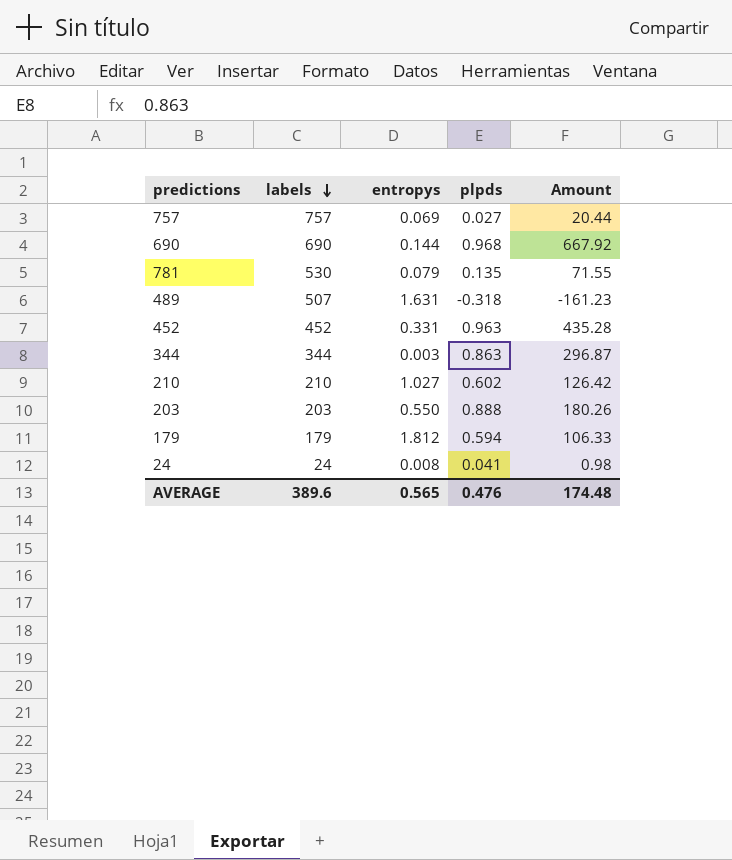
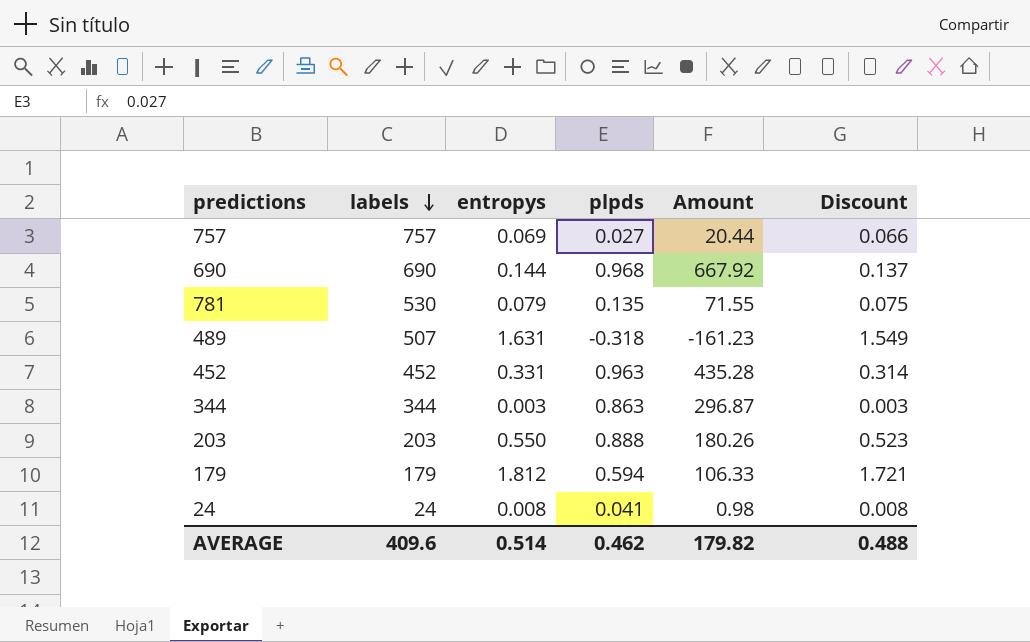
column Discount | formula: none -> [entropys] * 0.95
row 210: 210 | 1.027 | 0.602 | 126.42 -> none
AVERAGE | labels: 389.6 -> 409.6
AVERAGE | entropys: 0.565 -> 0.514
AVERAGE | plpds: 0.476 -> 0.462
AVERAGE | Amount: 174.48 -> 179.82

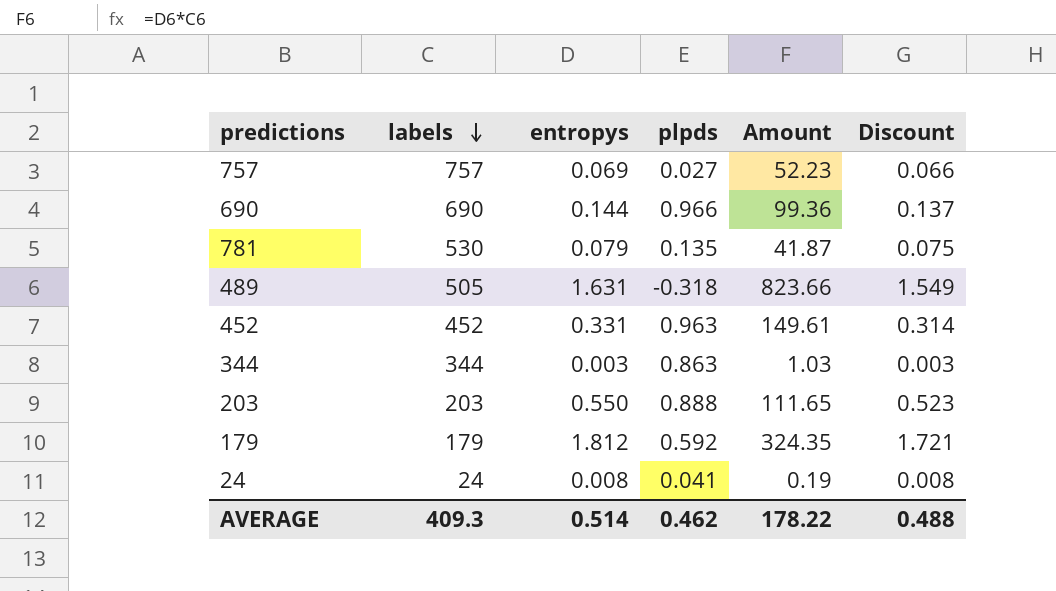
column Amount | formula: [labels] * [plpds] -> [labels] * [entropys]
690 | plpds: 0.968 -> 0.966
489 | labels: 507 -> 505
179 | plpds: 0.594 -> 0.592
AVERAGE | labels: 409.6 -> 409.3
AVERAGE | Amount: 179.82 -> 178.22

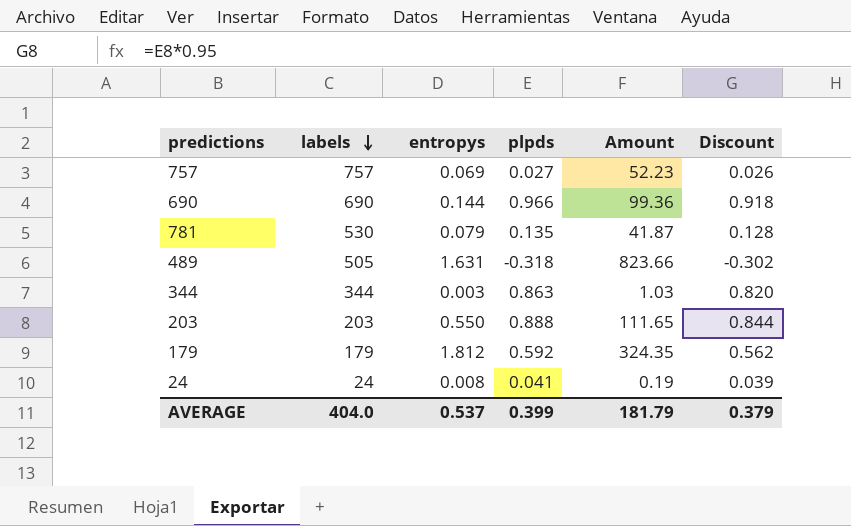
column Discount | formula: [entropys] * 0.95 -> [plpds] * 0.95
row 452: 452 | 0.331 | 0.963 | 149.61 | 0.314 -> none
AVERAGE | labels: 409.3 -> 404.0
AVERAGE | entropys: 0.514 -> 0.537
AVERAGE | plpds: 0.462 -> 0.399
AVERAGE | Amount: 178.22 -> 181.79
AVERAGE | Discount: 0.488 -> 0.379

